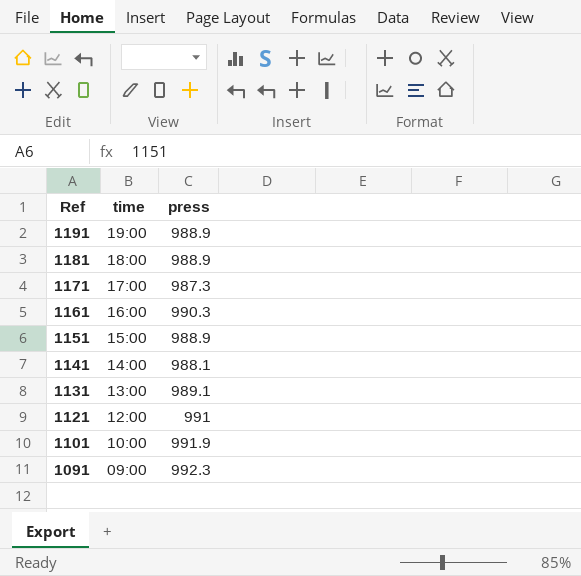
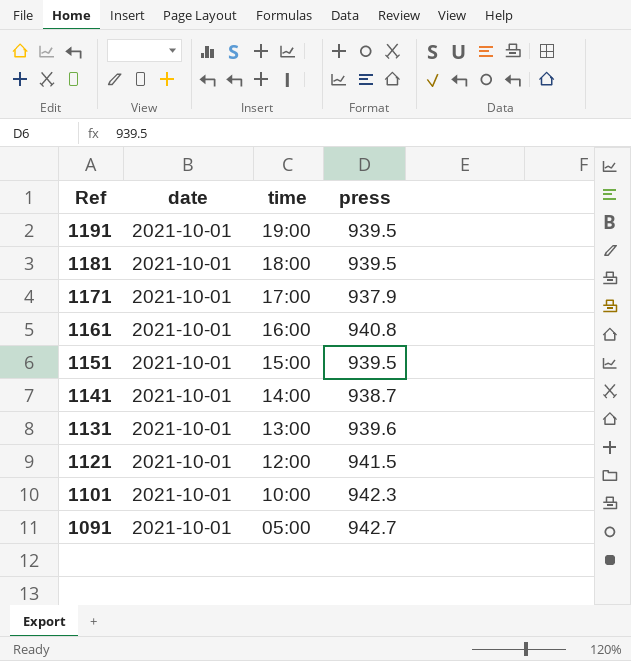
column date | position: none -> 2
1191 | press: 988.9 -> 939.5
1181 | press: 988.9 -> 939.5
1171 | press: 987.3 -> 937.9
1161 | press: 990.3 -> 940.8
1151 | press: 988.9 -> 939.5
1141 | press: 988.1 -> 938.7
1131 | press: 989.1 -> 939.6
1121 | press: 991 -> 941.5
1101 | press: 991.9 -> 942.3
1091 | time: 09:00 -> 05:00
1091 | press: 992.3 -> 942.7

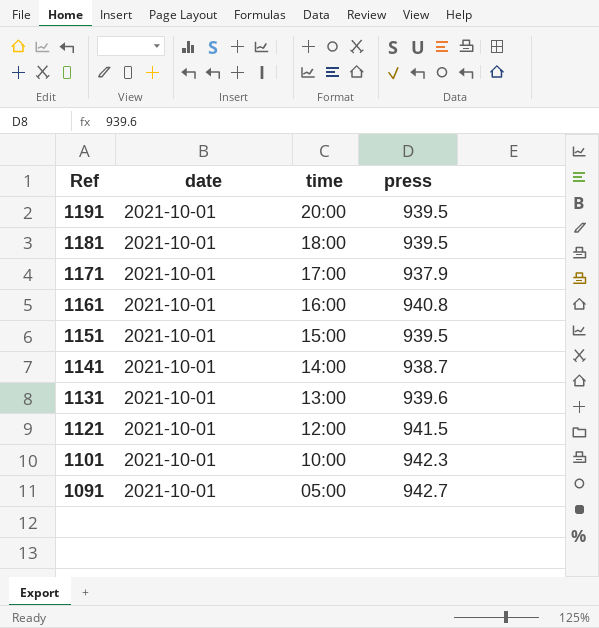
1191 | time: 19:00 -> 20:00

